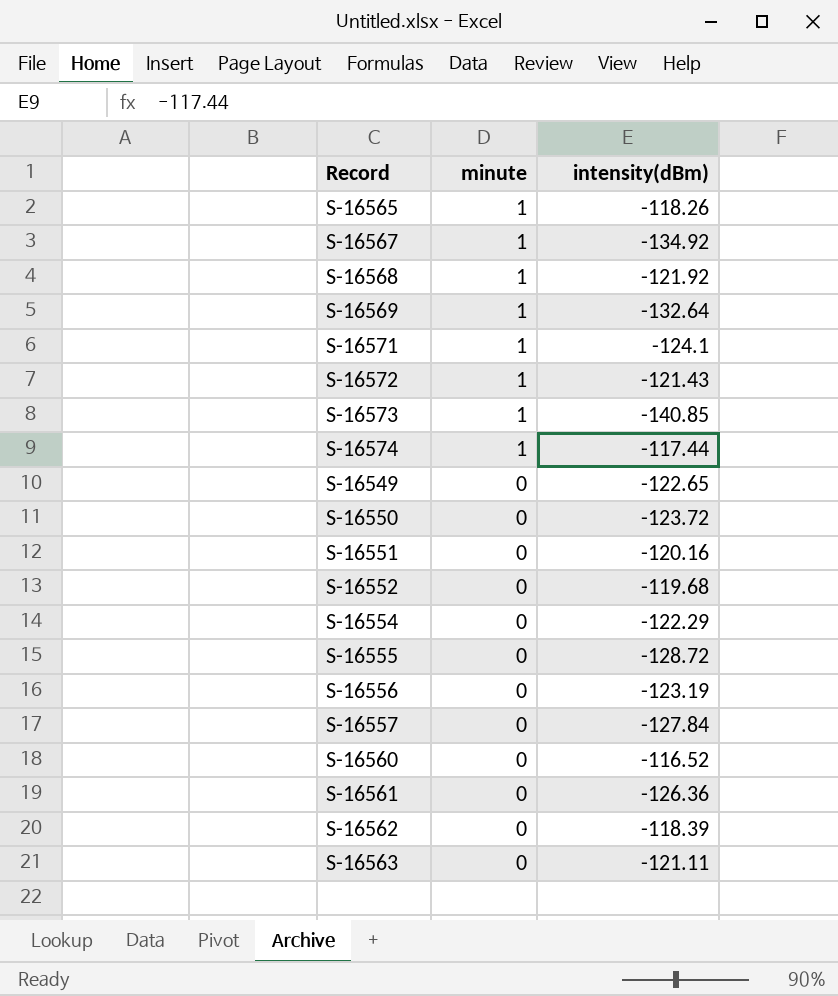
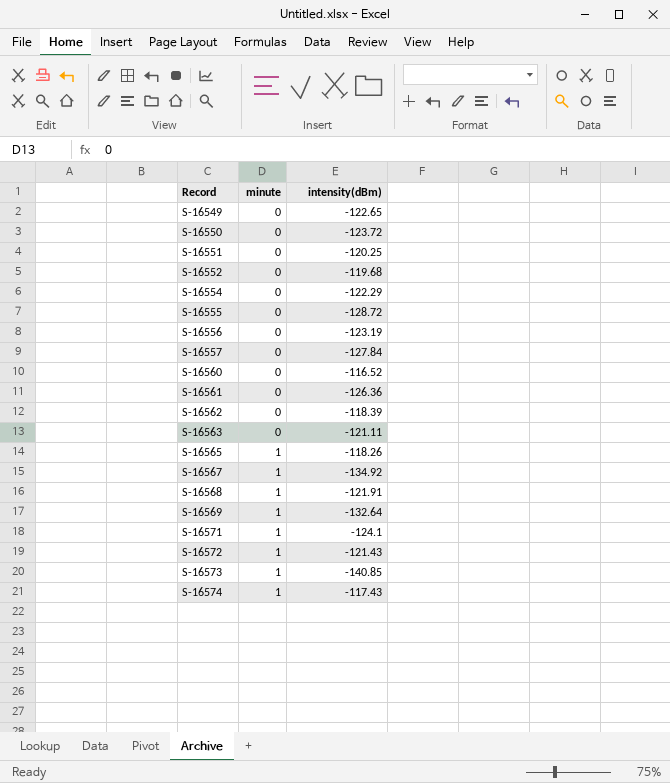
row order: minute descending -> Record ascending
S-16551 | intensity(dBm): -120.16 -> -120.25
S-16568 | intensity(dBm): -121.92 -> -121.91
S-16574 | intensity(dBm): -117.44 -> -117.43

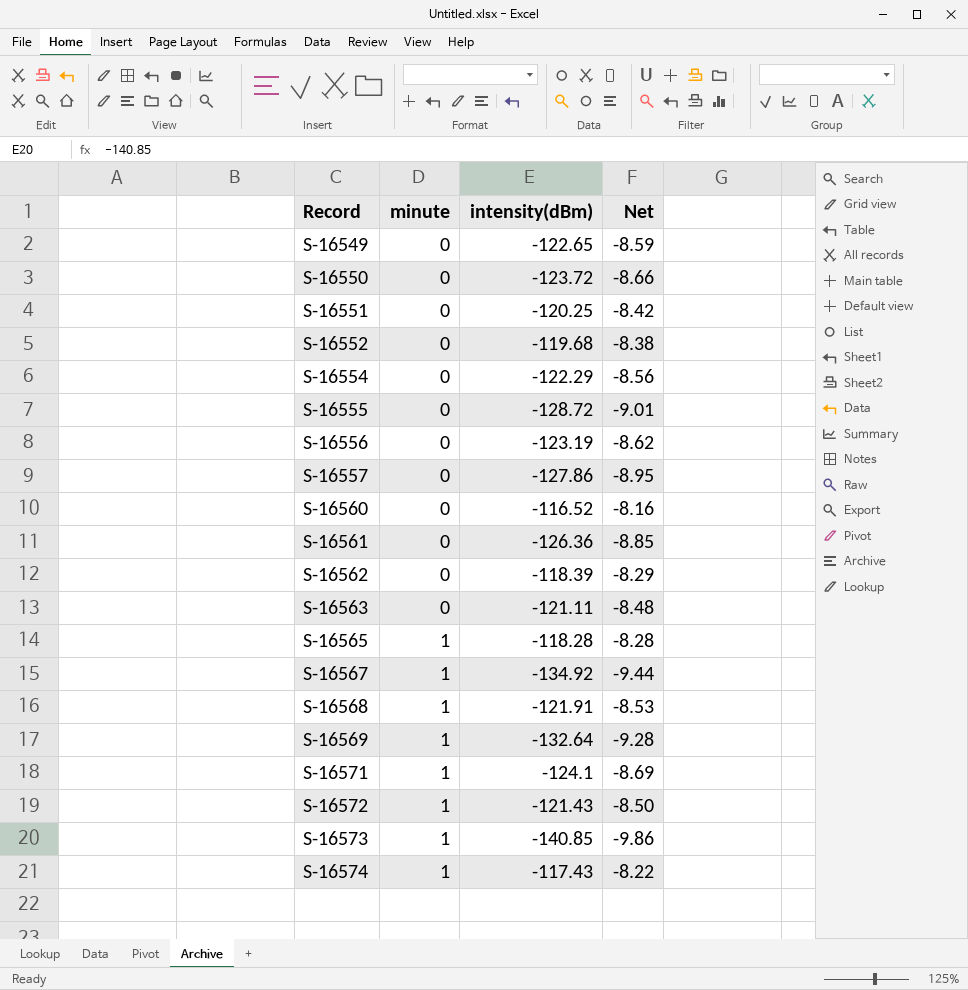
column Net | formula: none -> [intensity(dBm)] * 0.07
S-16557 | intensity(dBm): -127.84 -> -127.86
S-16565 | intensity(dBm): -118.26 -> -118.28

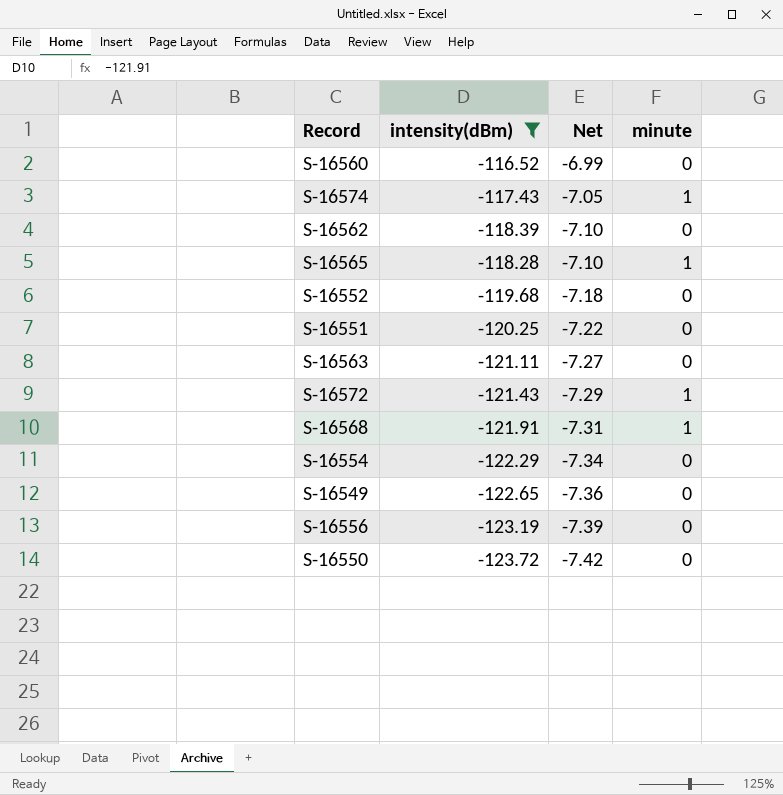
filter: none -> intensity(dBm) >= -123.72
row order: Record ascending -> Net descending
column Net | formula: [intensity(dBm)] * 0.07 -> [intensity(dBm)] * 0.06
column minute | position: 2 -> 4

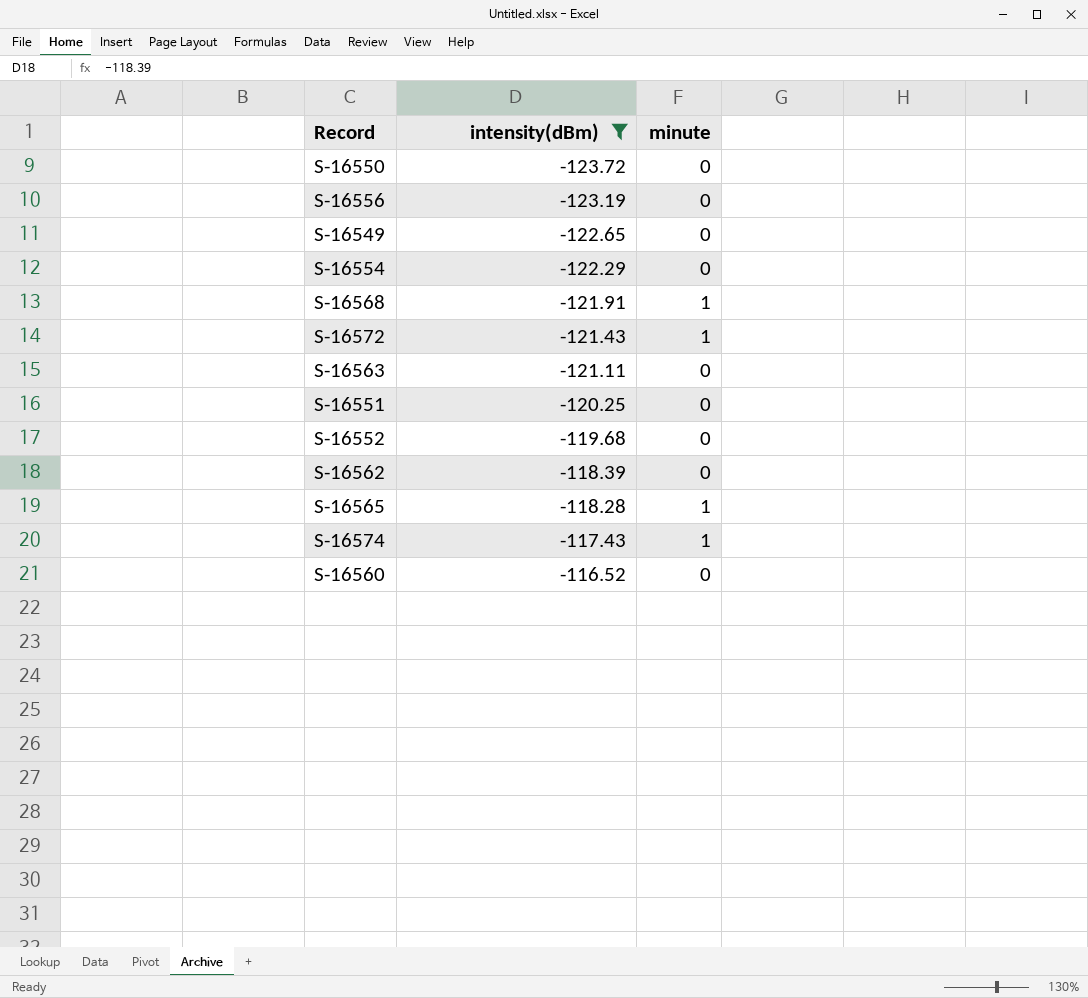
row order: Net descending -> intensity(dBm) ascending
column Net | formula: [intensity(dBm)] * 0.06 -> none

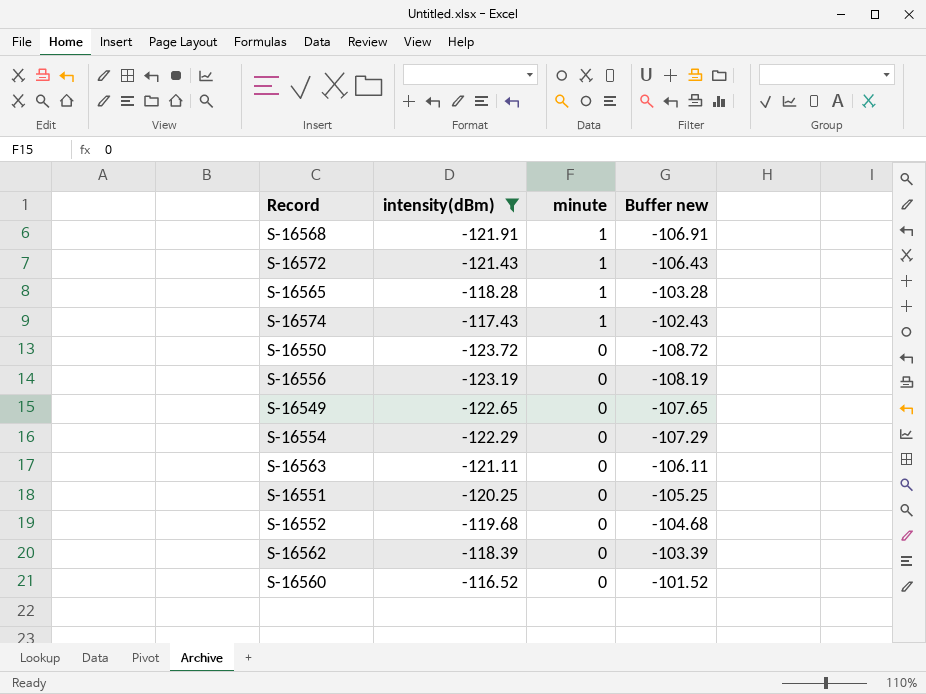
row order: intensity(dBm) ascending -> minute descending
column Buffer new | formula: none -> [intensity(dBm)] + 15

